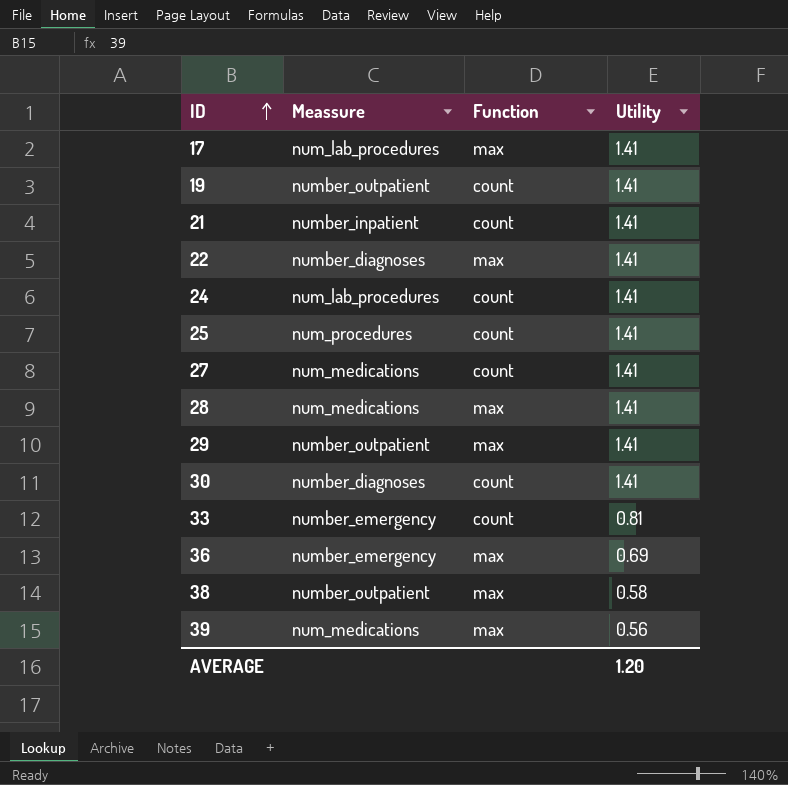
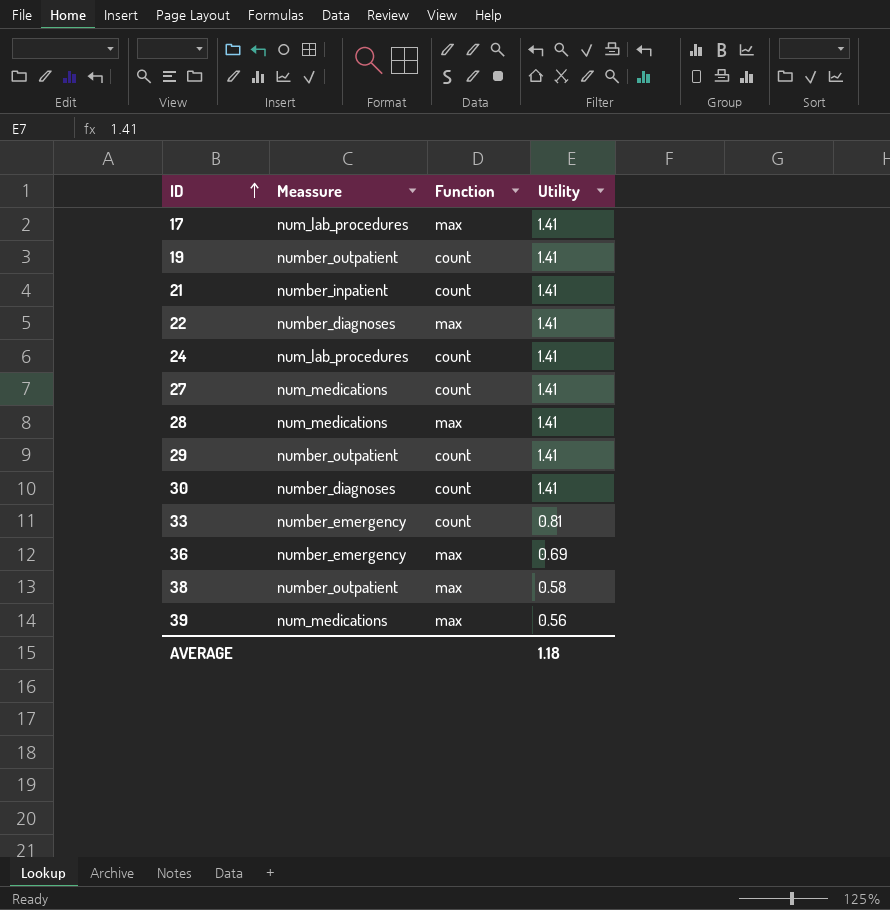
row 25: num_procedures | count | 1.41 -> none
29 | Function: max -> count
AVERAGE | Utility: 1.20 -> 1.18

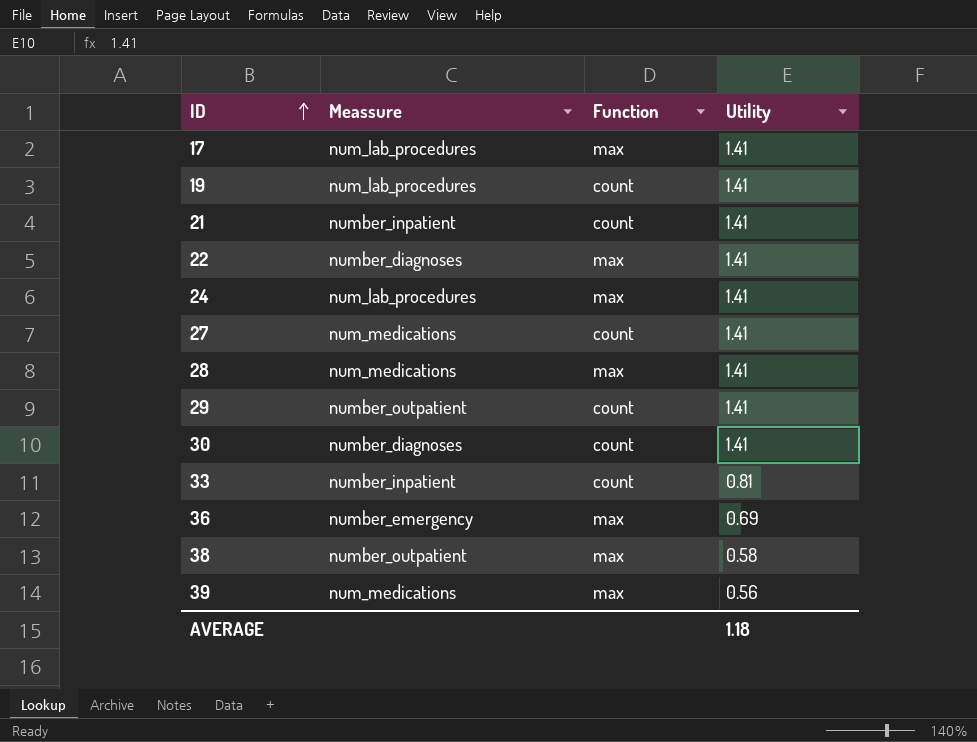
19 | Meassure: number_outpatient -> num_lab_procedures
24 | Function: count -> max
33 | Meassure: number_emergency -> number_inpatient

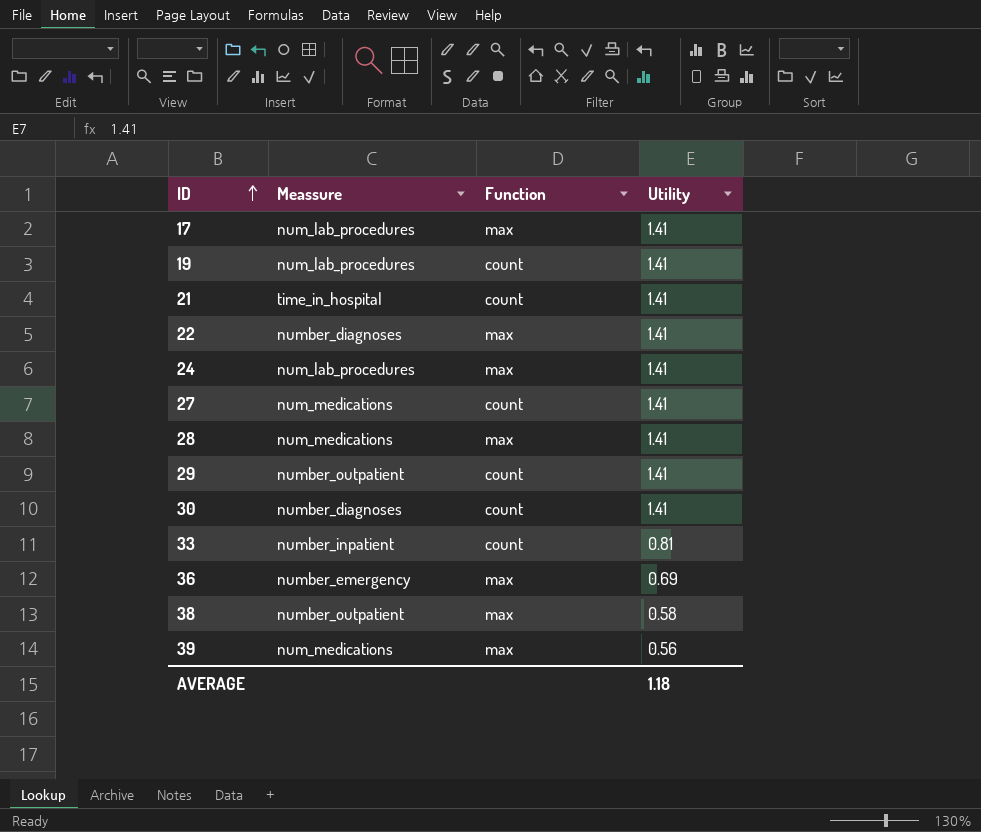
21 | Meassure: number_inpatient -> time_in_hospital

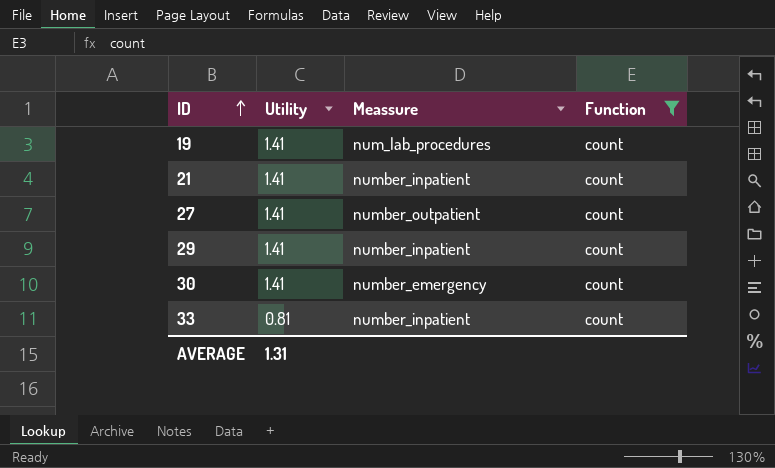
filter: none -> Function = count
column Utility | position: 4 -> 2
21 | Meassure: time_in_hospital -> number_inpatient
27 | Meassure: num_medications -> number_outpatient
29 | Meassure: number_outpatient -> number_inpatient
30 | Meassure: number_diagnoses -> number_emergency
AVERAGE | Utility: 1.18 -> 1.31

